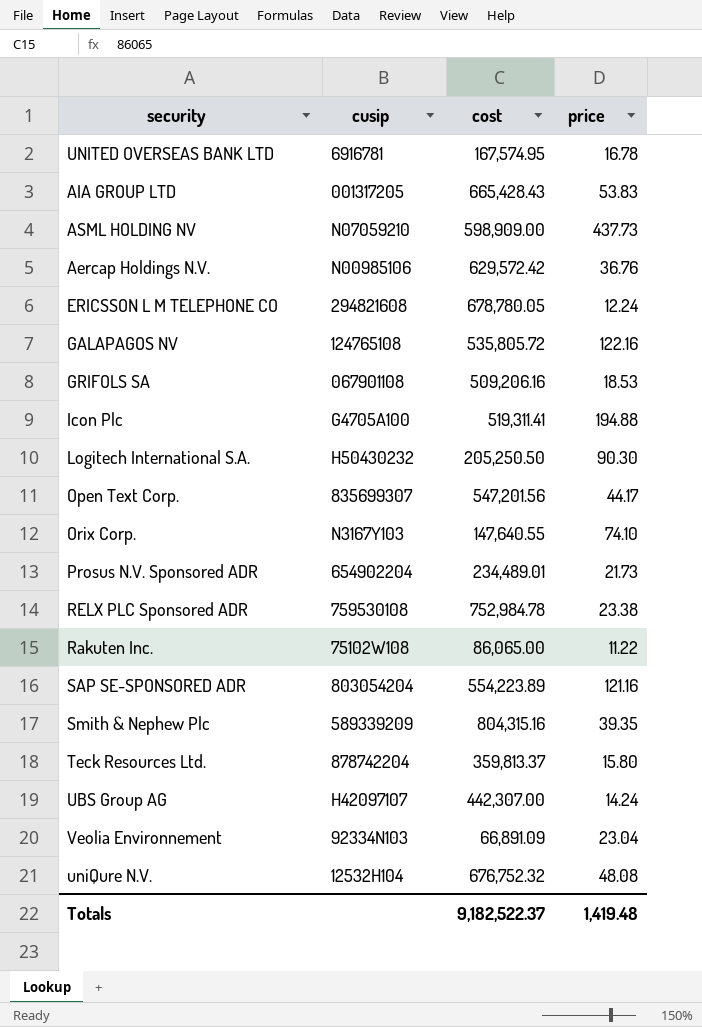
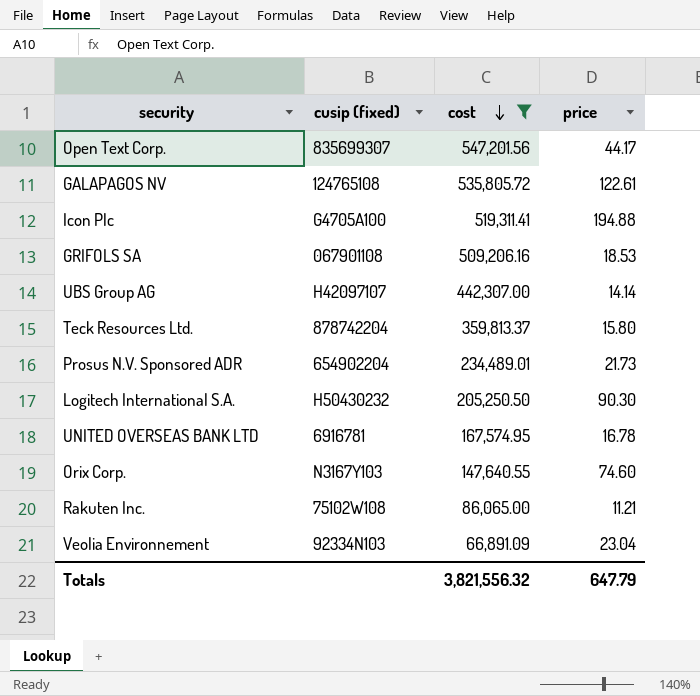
filter: none -> cost <= 547,201.56
row order: none -> cost descending
column name: cusip -> cusip (fixed)
GALAPAGOS NV | price: 122.16 -> 122.61
UBS Group AG | price: 14.24 -> 14.14
Orix Corp. | price: 74.10 -> 74.60
Rakuten Inc. | price: 11.22 -> 11.21
Totals | cost: 9,182,522.37 -> 3,821,556.32
Totals | price: 1,419.48 -> 647.79

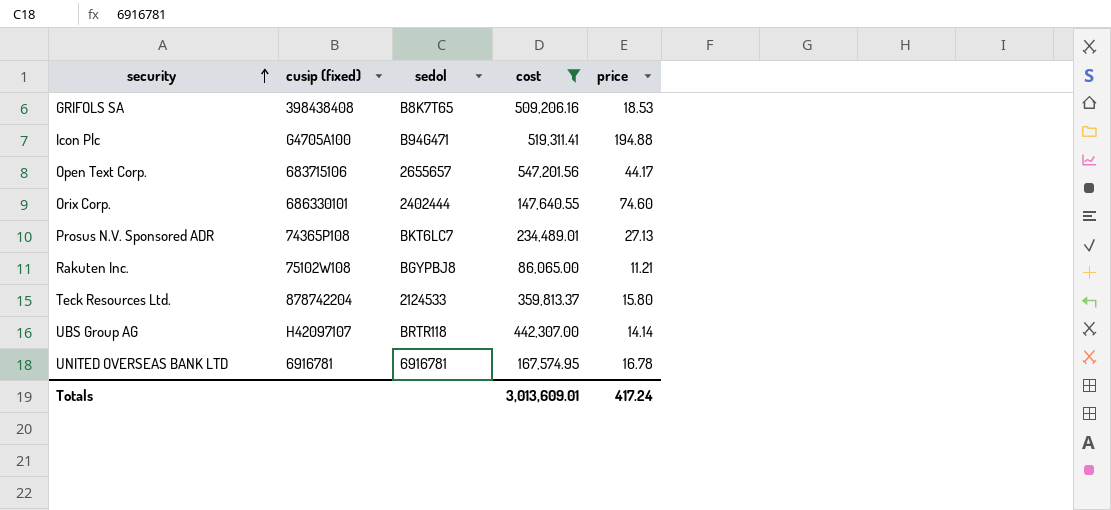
row order: cost descending -> security ascending
column sedol | position: none -> 3
row GALAPAGOS NV: 124765108 | 535,805.72 | 122.61 -> none
row Logitech International S.A.: H50430232 | 205,250.50 | 90.30 -> none
row Veolia Environnement: 92334N103 | 66,891.09 | 23.04 -> none
GRIFOLS SA | cusip (fixed): 067901108 -> 398438408
Open Text Corp. | cusip (fixed): 835699307 -> 683715106
Orix Corp. | cusip (fixed): N3167Y103 -> 686330101
Prosus N.V. Sponsored ADR | cusip (fixed): 654902204 -> 74365P108
Prosus N.V. Sponsored ADR | price: 21.73 -> 27.13
Totals | cost: 3,821,556.32 -> 3,013,609.01
Totals | price: 647.79 -> 417.24

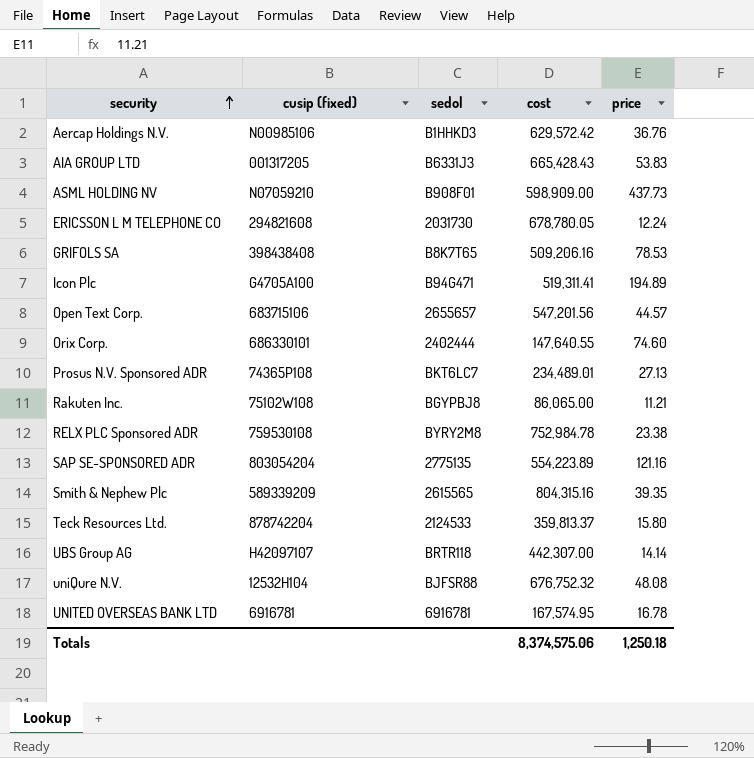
filter: cost <= 547,201.56 -> none
GRIFOLS SA | price: 18.53 -> 78.53
Icon Plc | price: 194.88 -> 194.89
Open Text Corp. | price: 44.17 -> 44.57
Totals | cost: 3,013,609.01 -> 8,374,575.06
Totals | price: 417.24 -> 1,250.18

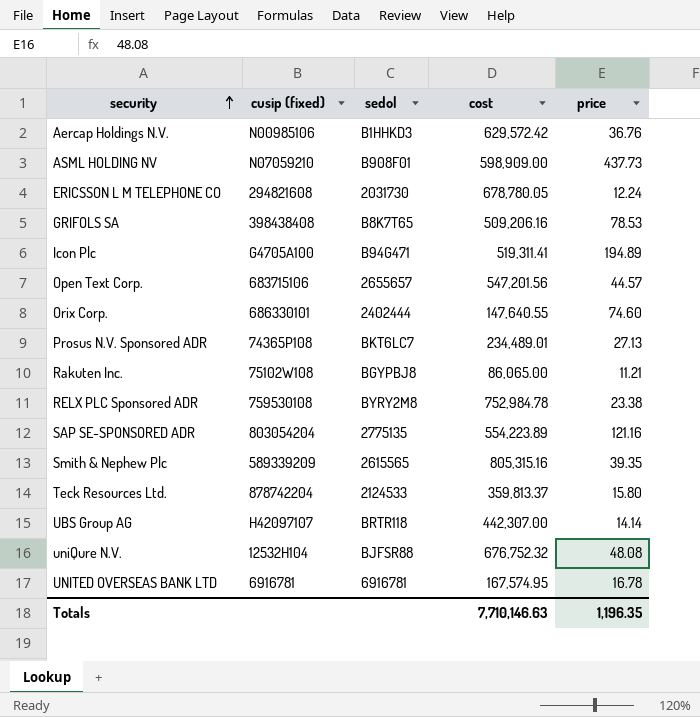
row AIA GROUP LTD: 001317205 | B6331J3 | 665,428.43 | 53.83 -> none
Smith & Nephew Plc | cost: 804,315.16 -> 805,315.16
Totals | cost: 8,374,575.06 -> 7,710,146.63
Totals | price: 1,250.18 -> 1,196.35

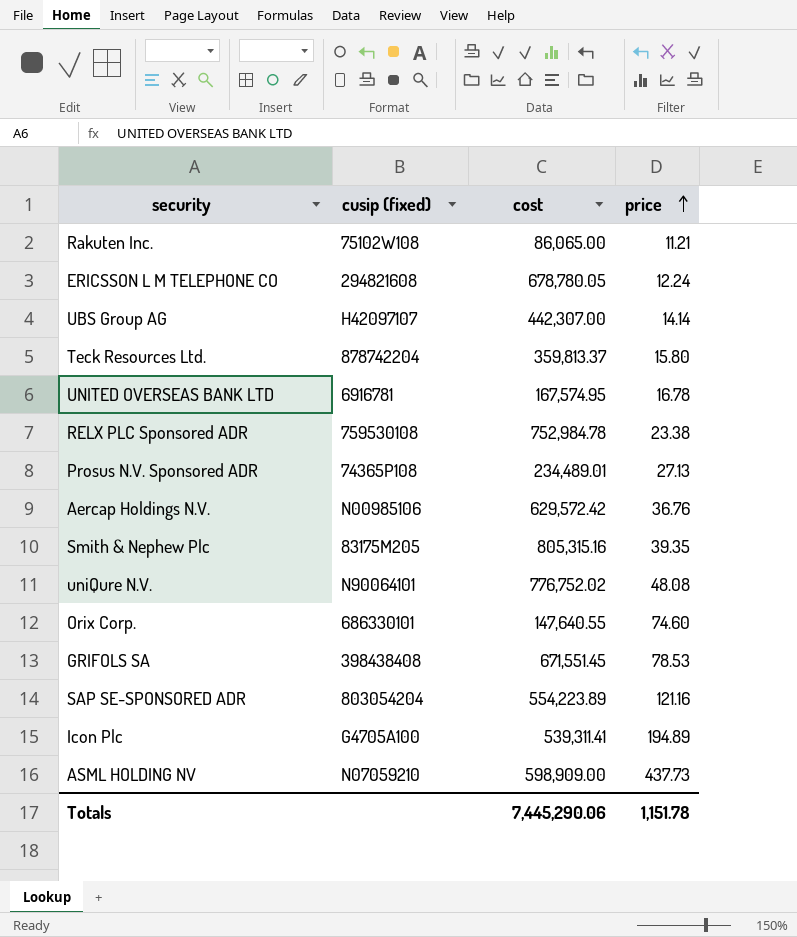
row order: security ascending -> price ascending
column sedol | position: 3 -> none
row Open Text Corp.: 683715106 | 2655657 | 547,201.56 | 44.57 -> none
Smith & Nephew Plc | cusip (fixed): 589339209 -> 83175M205
uniQure N.V. | cusip (fixed): 12532H104 -> N90064101
uniQure N.V. | cost: 676,752.32 -> 776,752.02
GRIFOLS SA | cost: 509,206.16 -> 671,551.45
Icon Plc | cost: 519,311.41 -> 539,311.41
Totals | cost: 7,710,146.63 -> 7,445,290.06
Totals | price: 1,196.35 -> 1,151.78

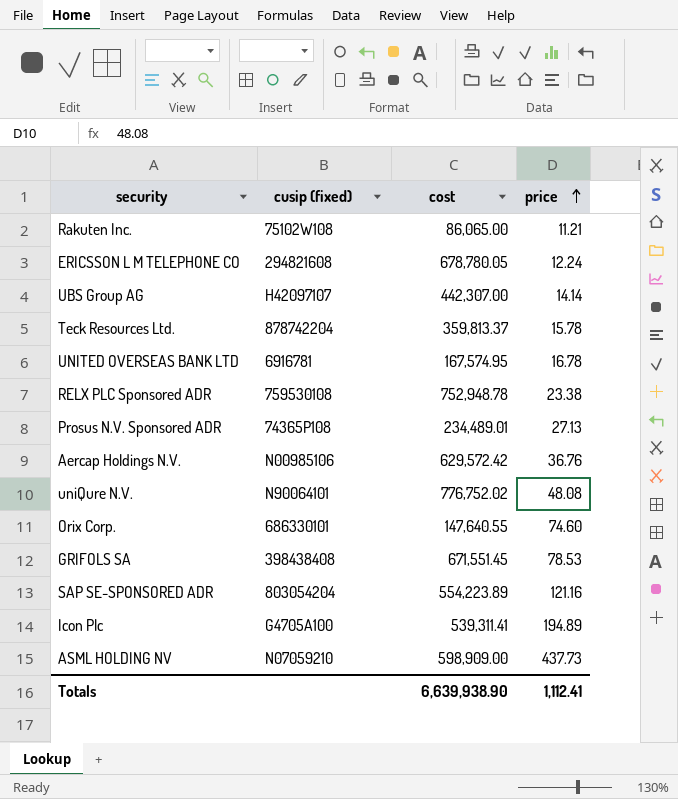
row Smith & Nephew Plc: 83175M205 | 805,315.16 | 39.35 -> none
Teck Resources Ltd. | price: 15.80 -> 15.78
RELX PLC Sponsored ADR | cost: 752,984.78 -> 752,948.78
Totals | cost: 7,445,290.06 -> 6,639,938.90
Totals | price: 1,151.78 -> 1,112.41

